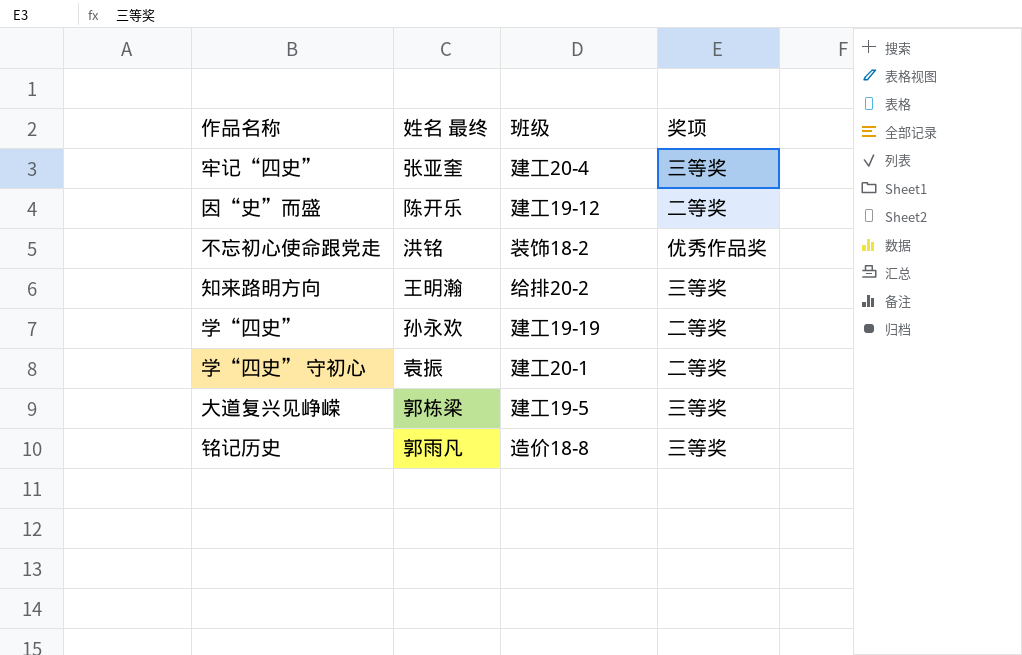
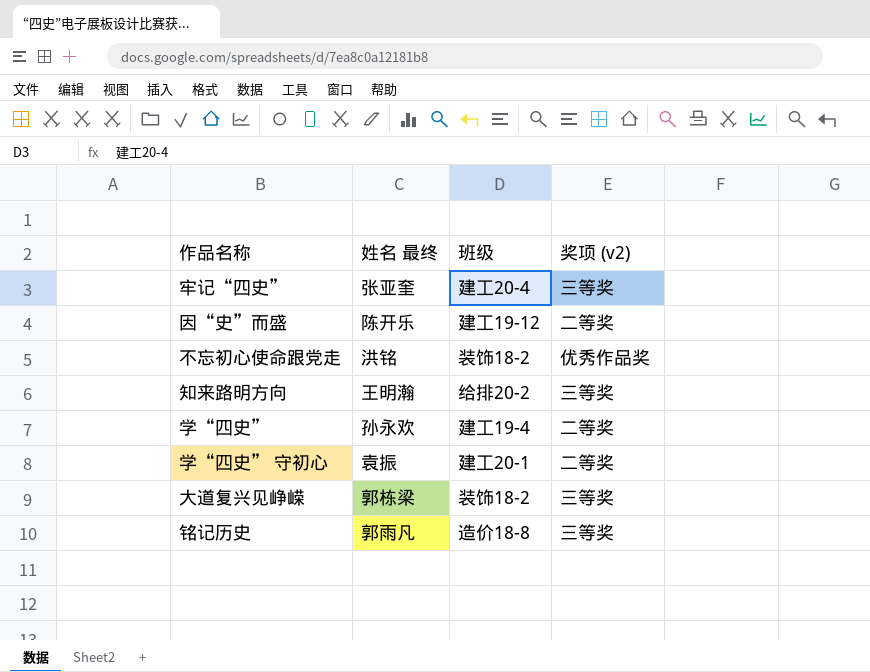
column name: 奖项 -> 奖项 (v2)
学“四史” | 班级: 建工19-19 -> 建工19-4
大道复兴见峥嵘 | 班级: 建工19-5 -> 装饰18-2

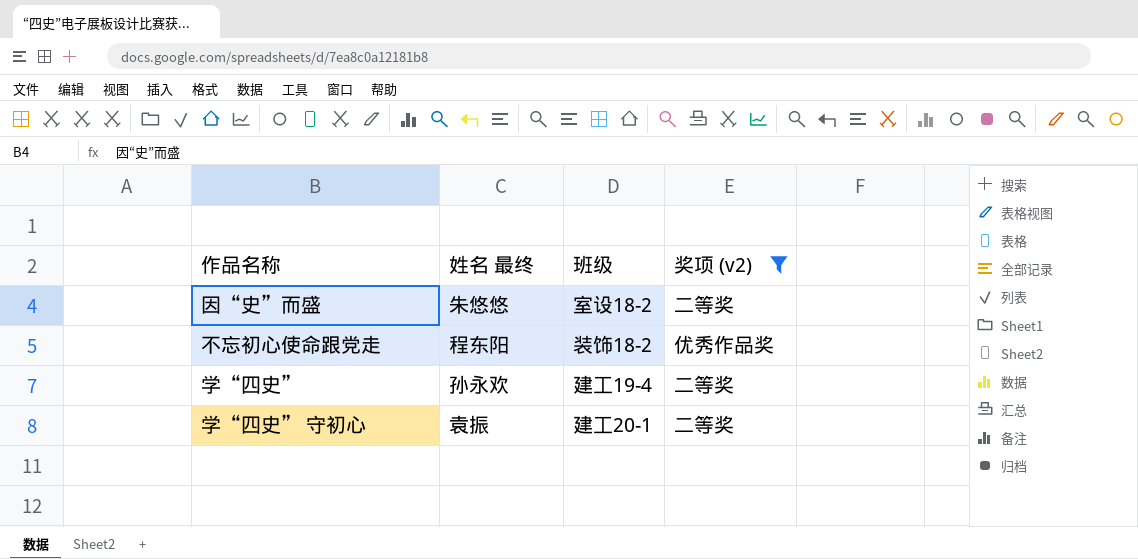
filter: none -> 奖项 (v2) != 三等奖
因“史”而盛 | 姓名 最终: 陈开乐 -> 朱悠悠
因“史”而盛 | 班级: 建工19-12 -> 室设18-2
不忘初心使命跟党走 | 姓名 最终: 洪铭 -> 程东阳

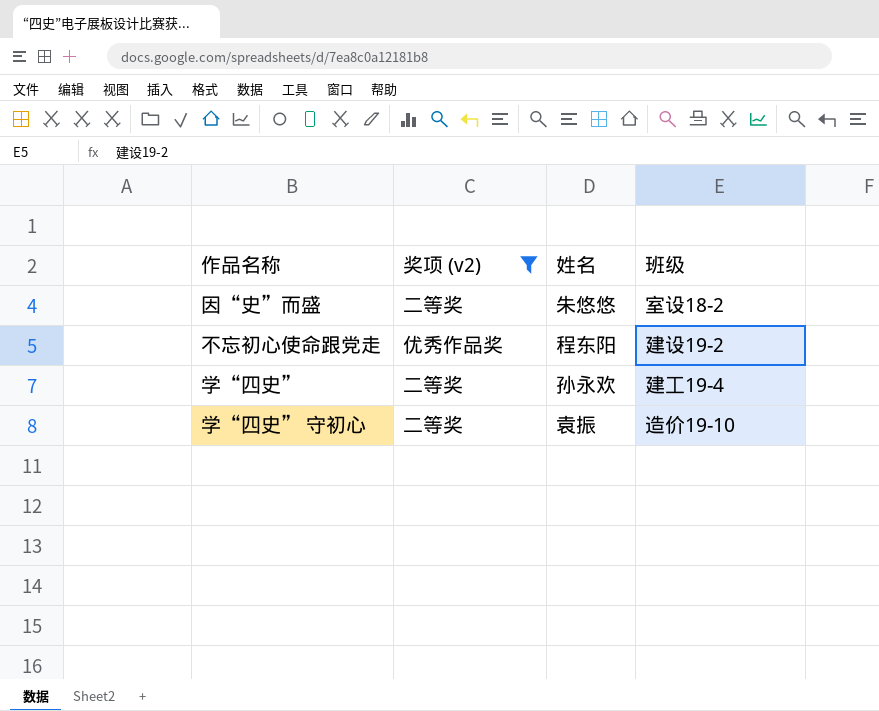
column 奖项 (v2) | position: 4 -> 2
column name: 姓名 最终 -> 姓名
不忘初心使命跟党走 | 班级: 装饰18-2 -> 建设19-2
学“四史” 守初心 | 班级: 建工20-1 -> 造价19-10

